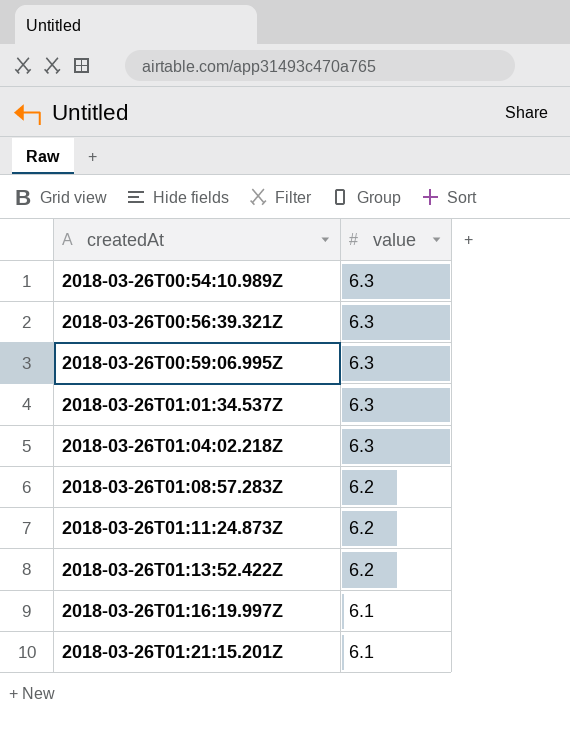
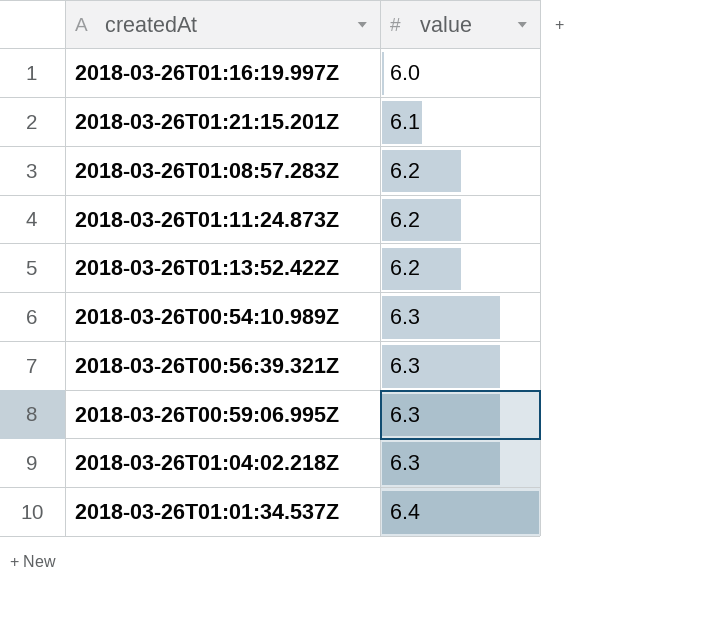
row order: createdAt ascending -> value ascending
2018-03-26T01:16:19.997Z | value: 6.1 -> 6.0
2018-03-26T01:01:34.537Z | value: 6.3 -> 6.4

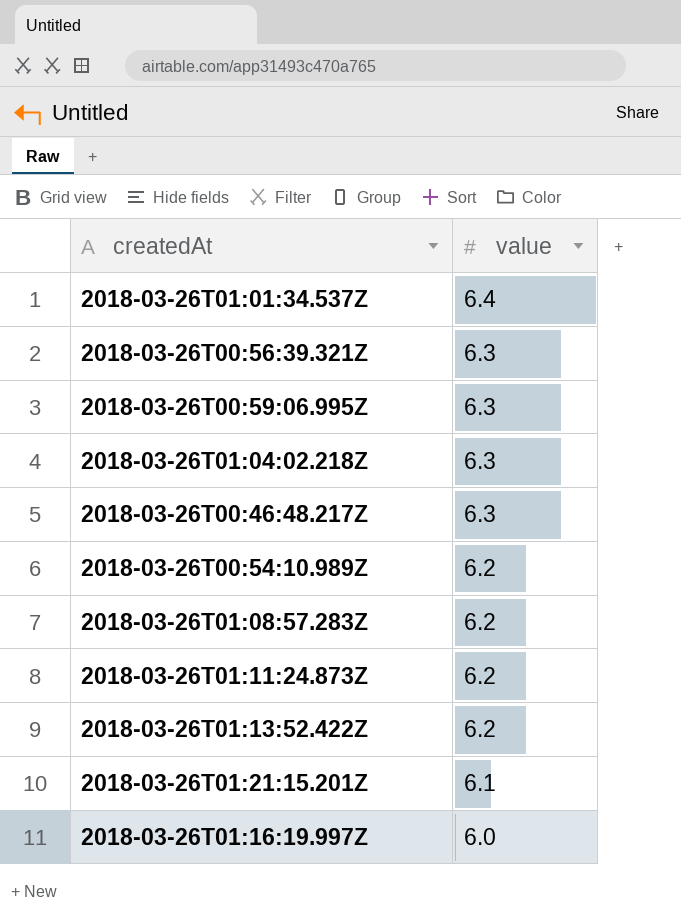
row order: value ascending -> value descending
row 2018-03-26T00:46:48.217Z: none -> 6.3
2018-03-26T00:54:10.989Z | value: 6.3 -> 6.2

